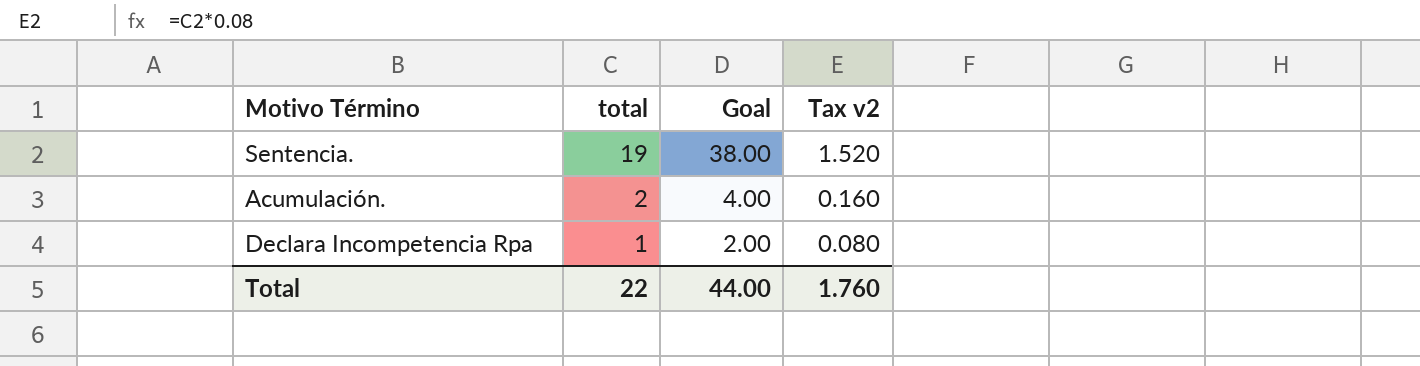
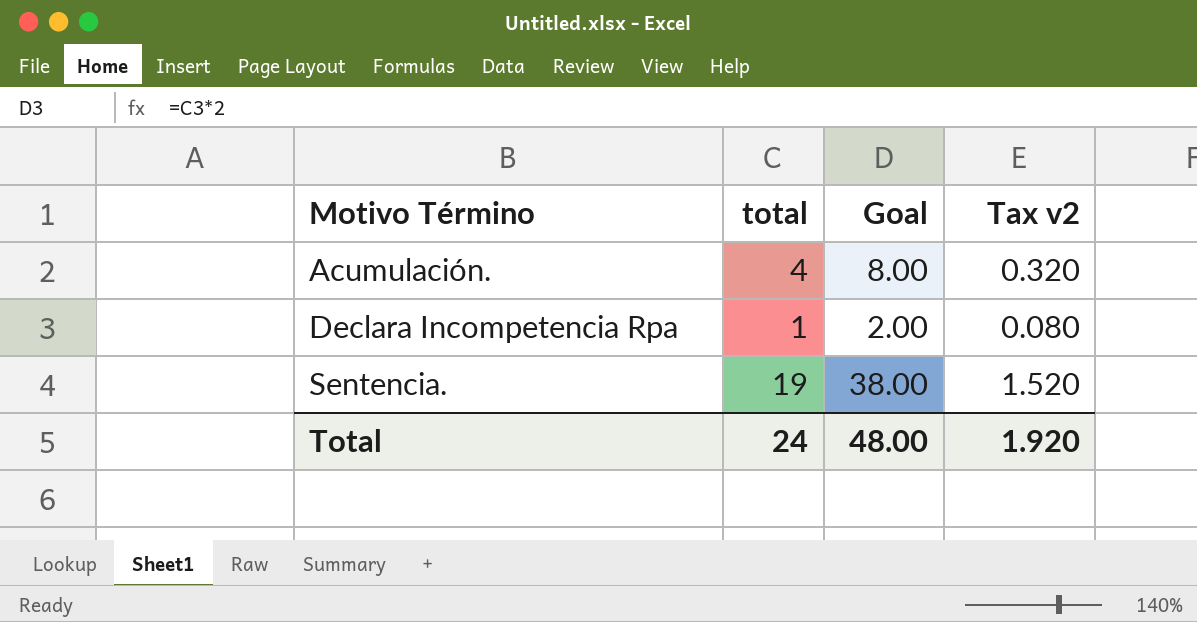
row order: total descending -> Motivo Término ascending
Acumulación. | total: 2 -> 4
Acumulación. | Goal: 4.00 -> 8.00
Acumulación. | Tax v2: 0.160 -> 0.320
Total | total: 22 -> 24
Total | Goal: 44.00 -> 48.00
Total | Tax v2: 1.760 -> 1.920

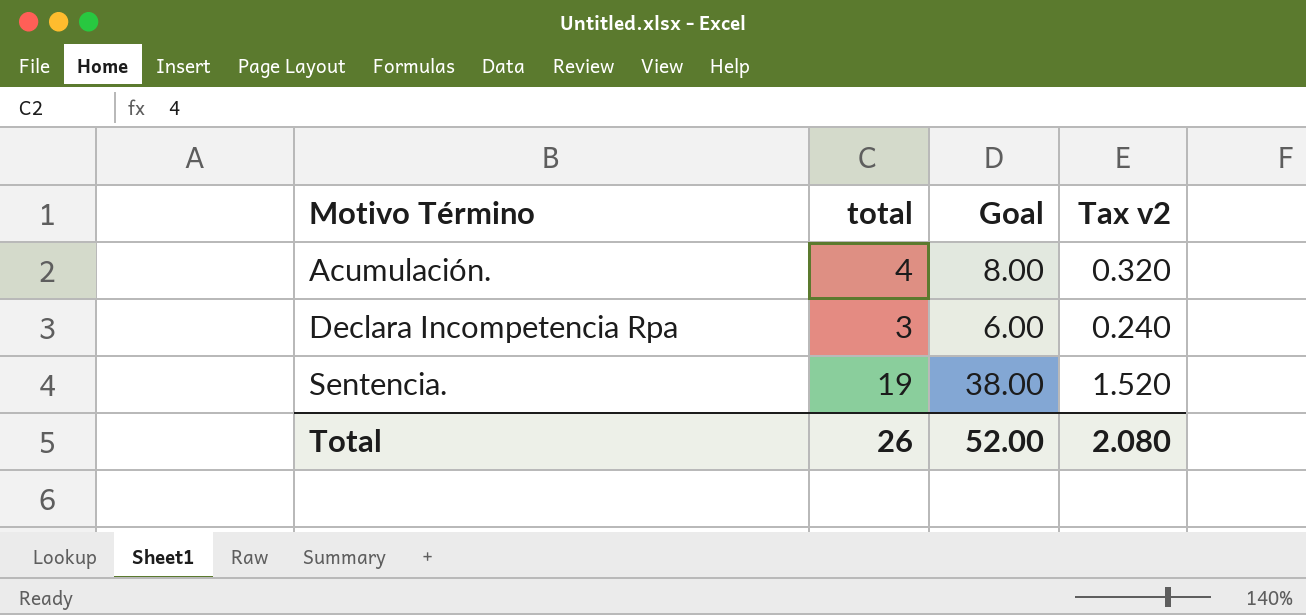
Declara Incompetencia Rpa | total: 1 -> 3
Declara Incompetencia Rpa | Goal: 2.00 -> 6.00
Declara Incompetencia Rpa | Tax v2: 0.080 -> 0.240
Total | total: 24 -> 26
Total | Goal: 48.00 -> 52.00
Total | Tax v2: 1.920 -> 2.080

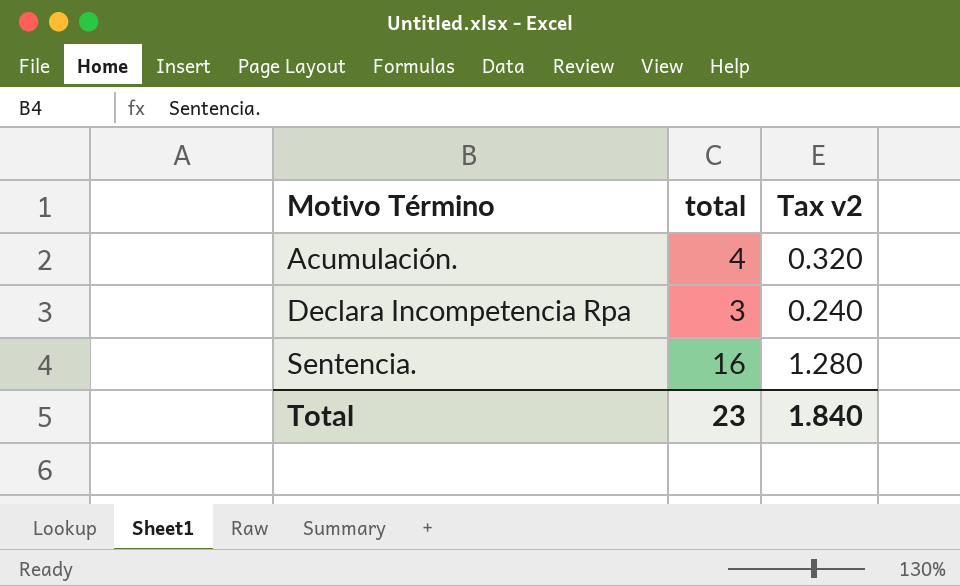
column Goal | formula: [total] * 2 -> none
Sentencia. | total: 19 -> 16
Sentencia. | Tax v2: 1.520 -> 1.280
Total | total: 26 -> 23
Total | Tax v2: 2.080 -> 1.840

